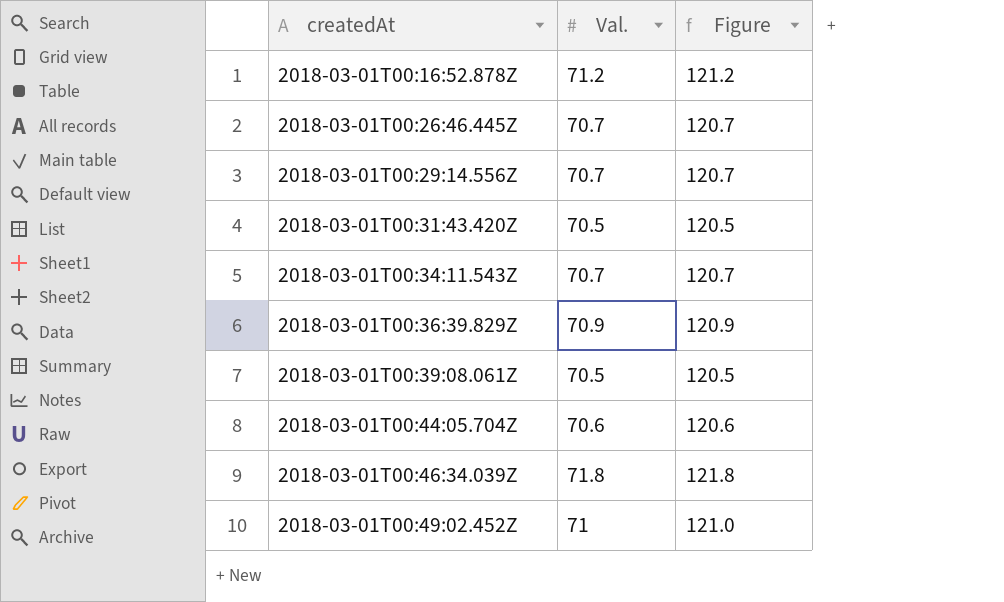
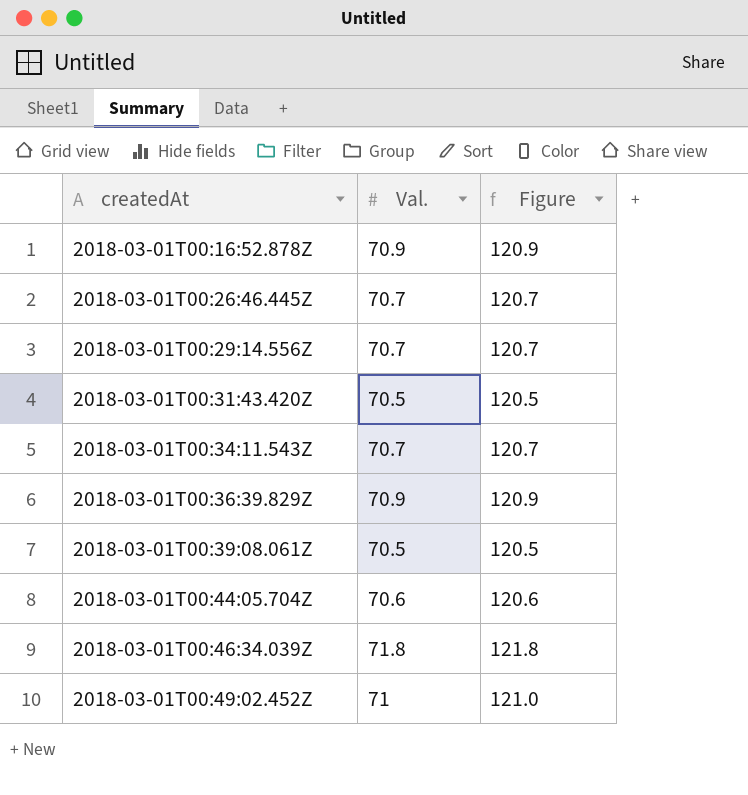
2018-03-01T00:16:52.878Z | Val.: 71.2 -> 70.9
2018-03-01T00:16:52.878Z | Figure: 121.2 -> 120.9

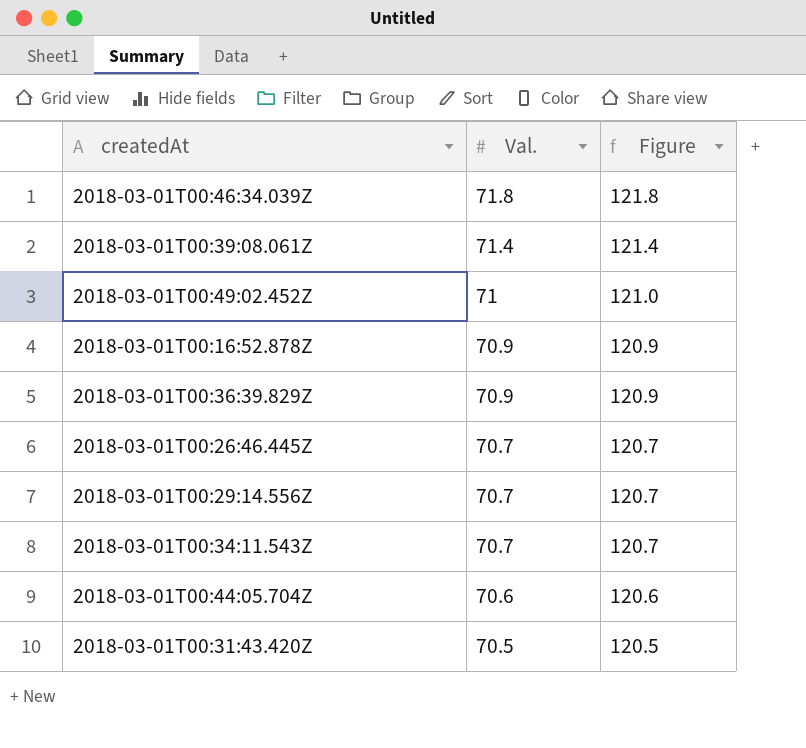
row order: createdAt ascending -> Val. descending
2018-03-01T00:39:08.061Z | Val.: 70.5 -> 71.4
2018-03-01T00:39:08.061Z | Figure: 120.5 -> 121.4

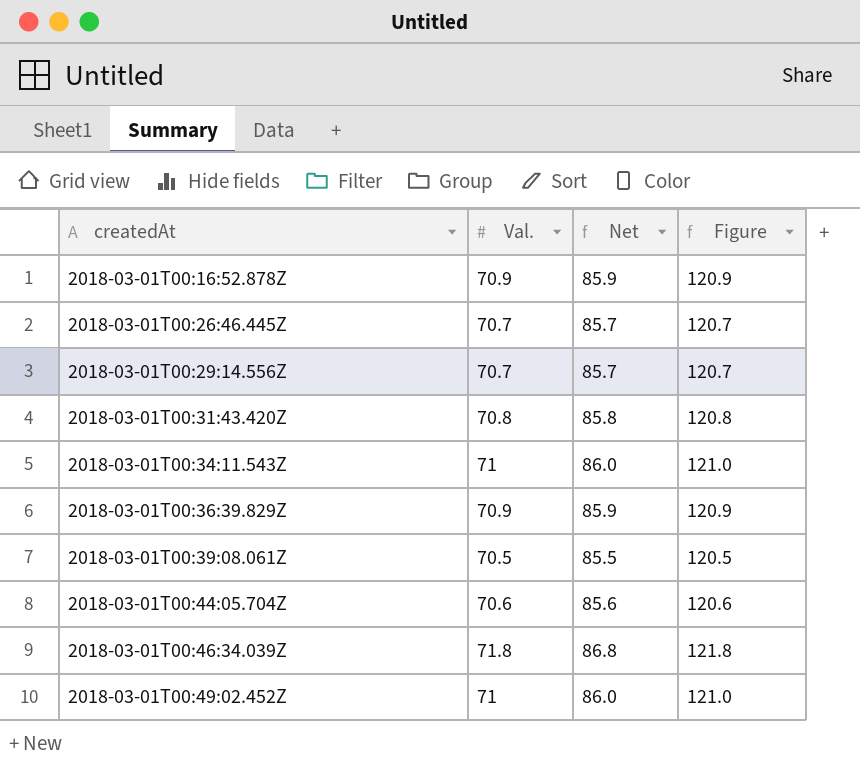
row order: Val. descending -> createdAt ascending
column Net | formula: none -> [Val.] + 15
2018-03-01T00:31:43.420Z | Val.: 70.5 -> 70.8
2018-03-01T00:31:43.420Z | Figure: 120.5 -> 120.8
2018-03-01T00:34:11.543Z | Val.: 70.7 -> 71
2018-03-01T00:34:11.543Z | Figure: 120.7 -> 121.0
2018-03-01T00:39:08.061Z | Val.: 71.4 -> 70.5
2018-03-01T00:39:08.061Z | Figure: 121.4 -> 120.5

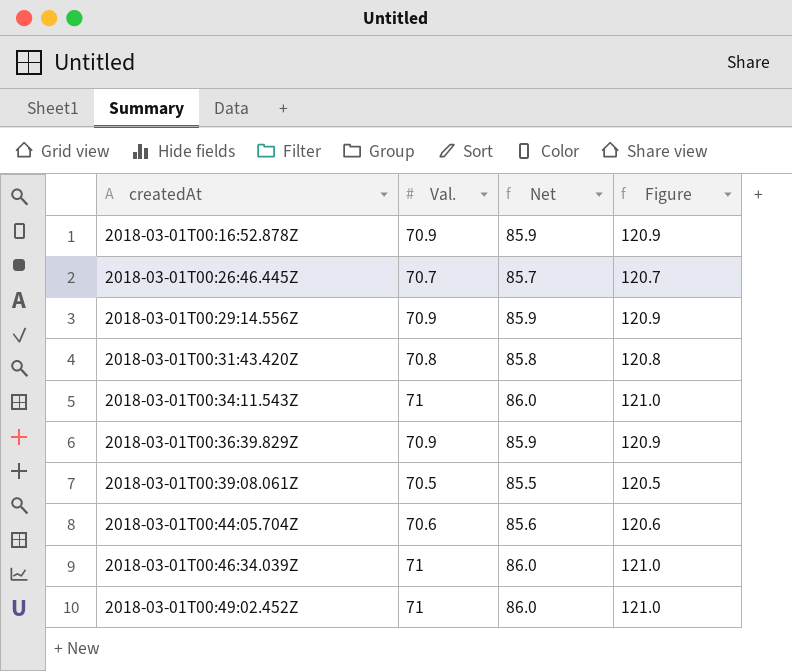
2018-03-01T00:29:14.556Z | Val.: 70.7 -> 70.9
2018-03-01T00:29:14.556Z | Net: 85.7 -> 85.9
2018-03-01T00:29:14.556Z | Figure: 120.7 -> 120.9
2018-03-01T00:46:34.039Z | Val.: 71.8 -> 71
2018-03-01T00:46:34.039Z | Net: 86.8 -> 86.0
2018-03-01T00:46:34.039Z | Figure: 121.8 -> 121.0

